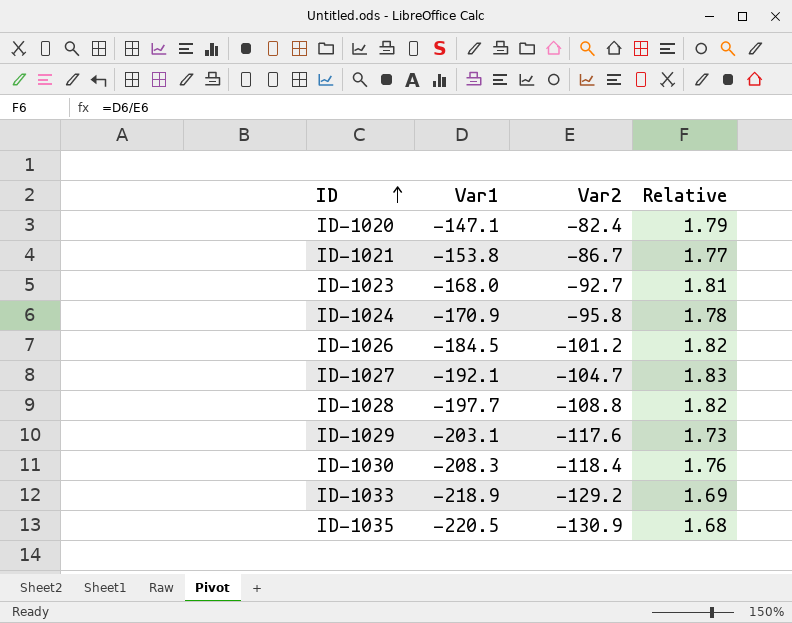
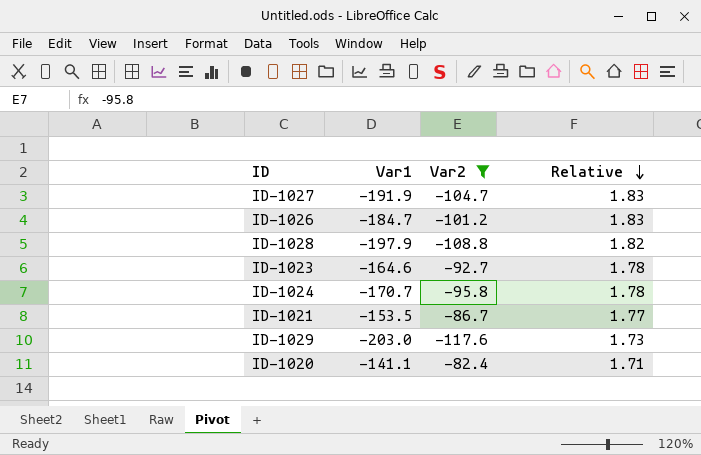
filter: none -> Var2 >= -117.6
row order: ID ascending -> Relative descending
ID-1027 | Var1: -192.1 -> -191.9
ID-1026 | Var1: -184.5 -> -184.7
ID-1026 | Relative: 1.82 -> 1.83
ID-1028 | Var1: -197.7 -> -197.9
ID-1023 | Var1: -168.0 -> -164.6
ID-1023 | Relative: 1.81 -> 1.78
ID-1024 | Var1: -170.9 -> -170.7
ID-1021 | Var1: -153.8 -> -153.5
ID-1029 | Var1: -203.1 -> -203.0
ID-1020 | Var1: -147.1 -> -141.1
ID-1020 | Relative: 1.79 -> 1.71

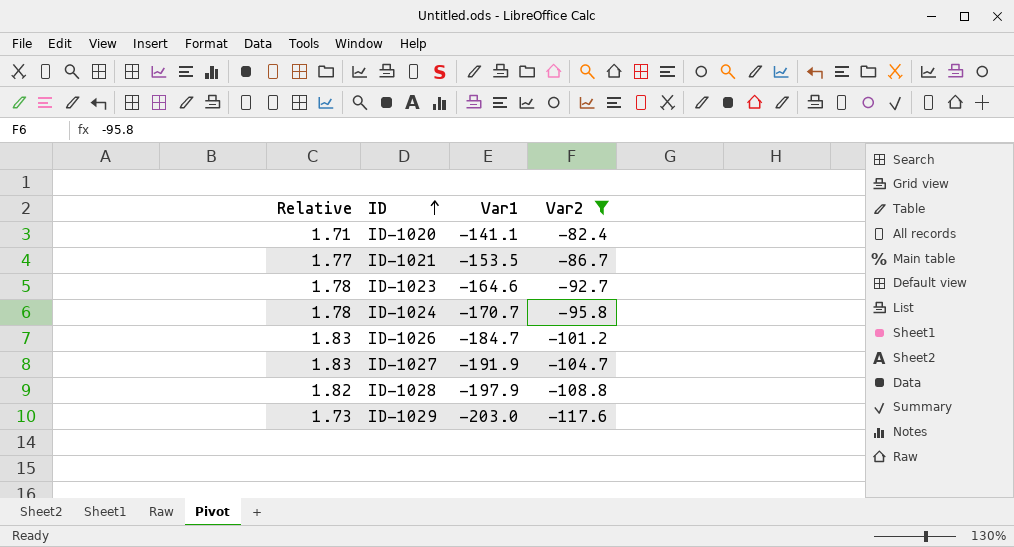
row order: Relative descending -> ID ascending
column Relative | position: 4 -> 1

